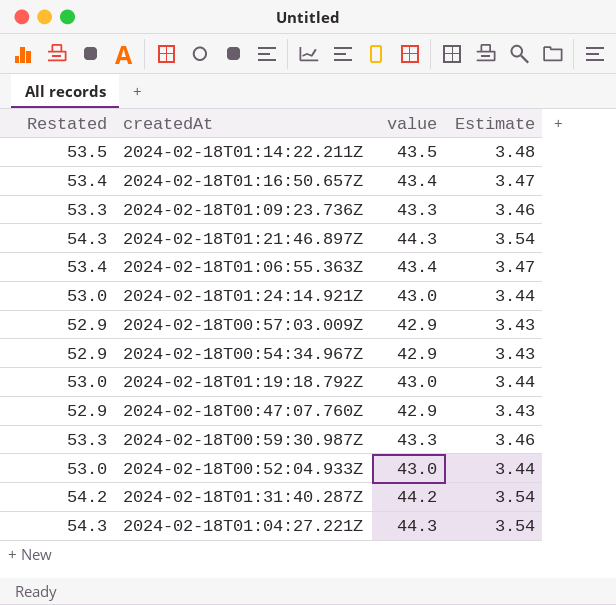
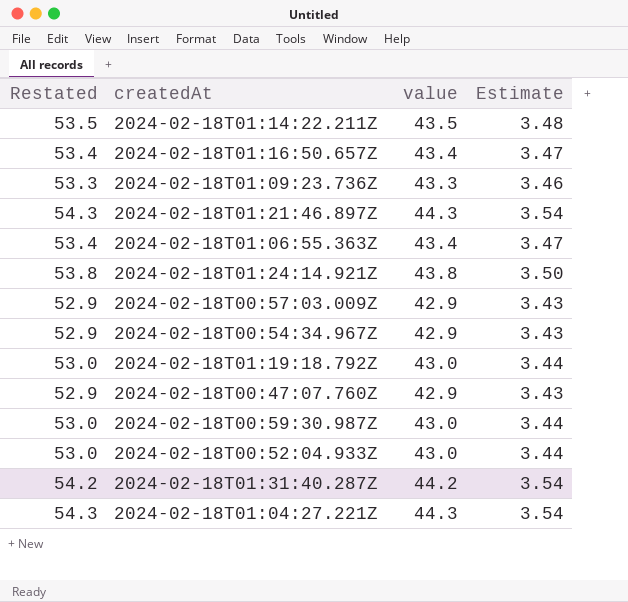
2024-02-18T01:24:14.921Z | Restated: 53.0 -> 53.8
2024-02-18T01:24:14.921Z | value: 43.0 -> 43.8
2024-02-18T01:24:14.921Z | Estimate: 3.44 -> 3.50
2024-02-18T00:59:30.987Z | Restated: 53.3 -> 53.0
2024-02-18T00:59:30.987Z | value: 43.3 -> 43.0
2024-02-18T00:59:30.987Z | Estimate: 3.46 -> 3.44

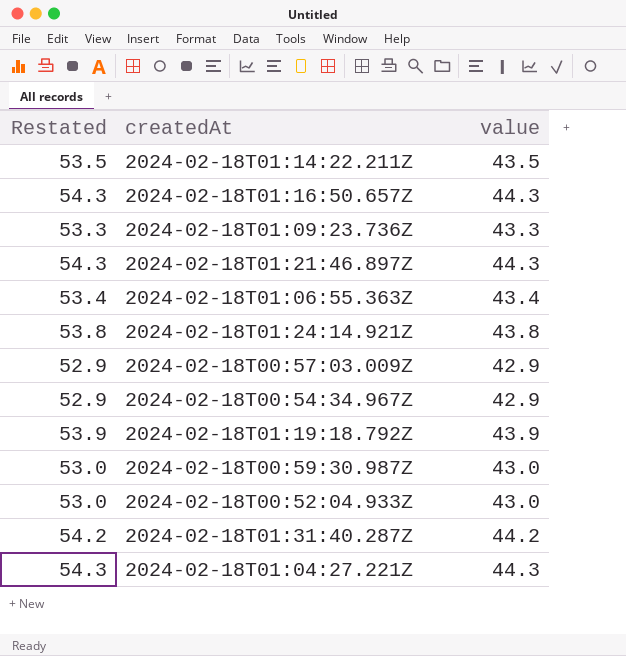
column Estimate | formula: [value] * 0.08 -> none
row 2024-02-18T00:47:07.760Z: 52.9 | 42.9 | 3.43 -> none
2024-02-18T01:16:50.657Z | Restated: 53.4 -> 54.3
2024-02-18T01:16:50.657Z | value: 43.4 -> 44.3
2024-02-18T01:19:18.792Z | Restated: 53.0 -> 53.9
2024-02-18T01:19:18.792Z | value: 43.0 -> 43.9

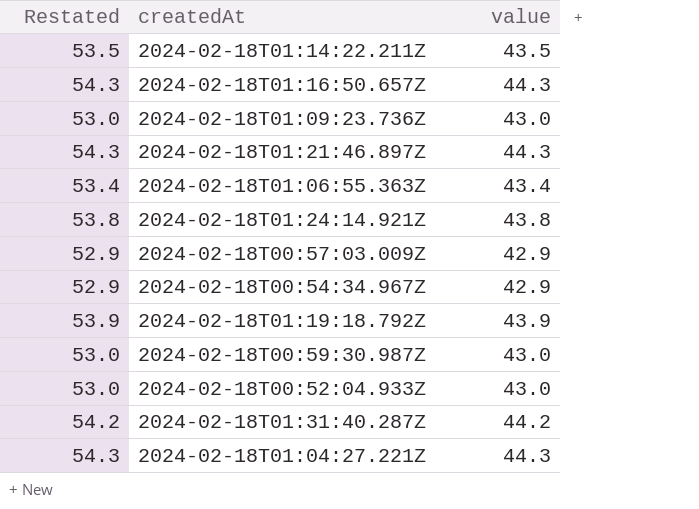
2024-02-18T01:09:23.736Z | Restated: 53.3 -> 53.0
2024-02-18T01:09:23.736Z | value: 43.3 -> 43.0

